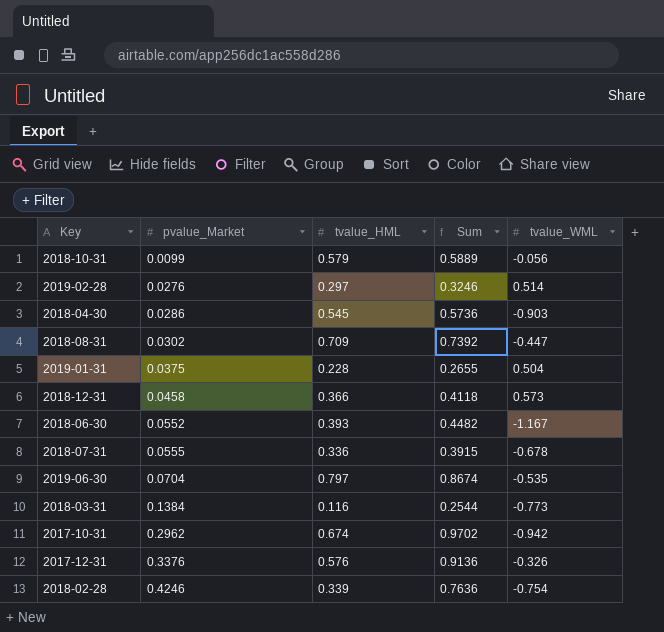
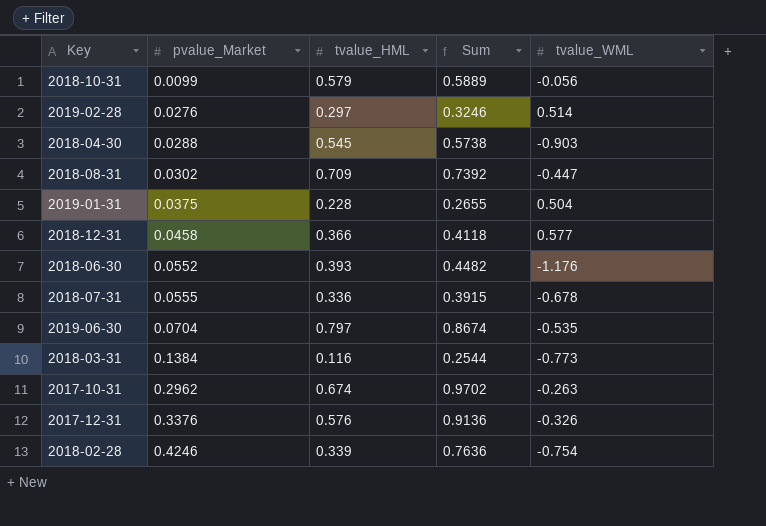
2018-04-30 | pvalue_Market: 0.0286 -> 0.0288
2018-04-30 | Sum: 0.5736 -> 0.5738
2018-12-31 | tvalue_WML: 0.573 -> 0.577
2018-06-30 | tvalue_WML: -1.167 -> -1.176
2017-10-31 | tvalue_WML: -0.942 -> -0.263

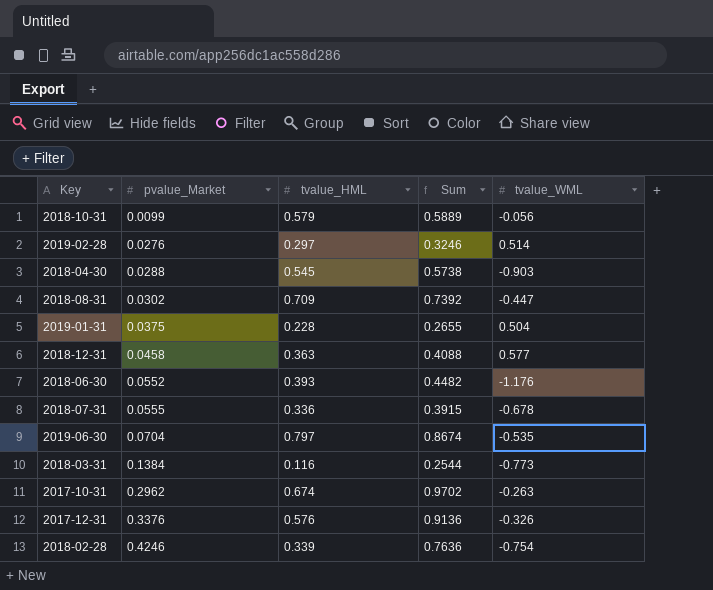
2018-12-31 | tvalue_HML: 0.366 -> 0.363
2018-12-31 | Sum: 0.4118 -> 0.4088

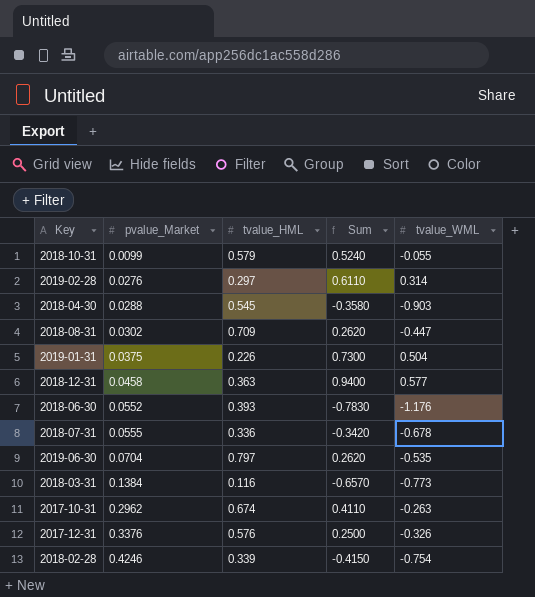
column Sum | formula: [pvalue_Market] + [tvalue_HML] -> [tvalue_HML] + [tvalue_WML]
2018-10-31 | tvalue_WML: -0.056 -> -0.055
2019-02-28 | tvalue_WML: 0.514 -> 0.314
2019-01-31 | tvalue_HML: 0.228 -> 0.226

